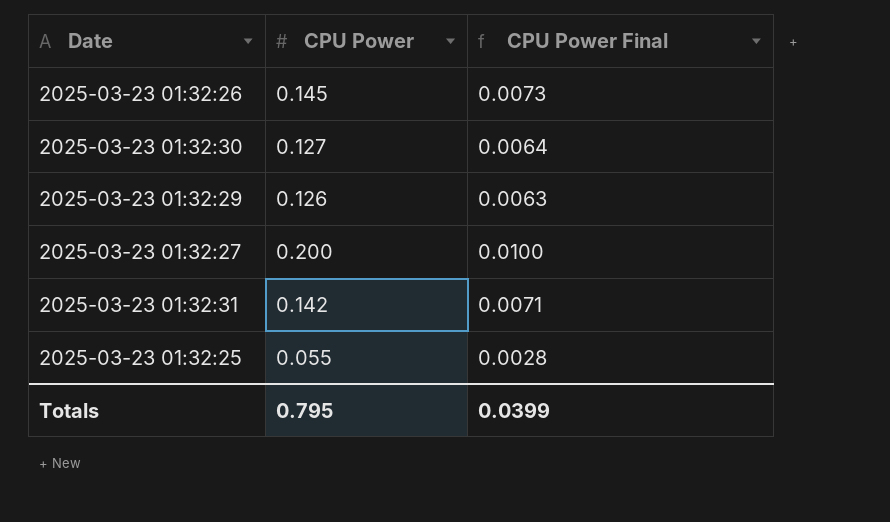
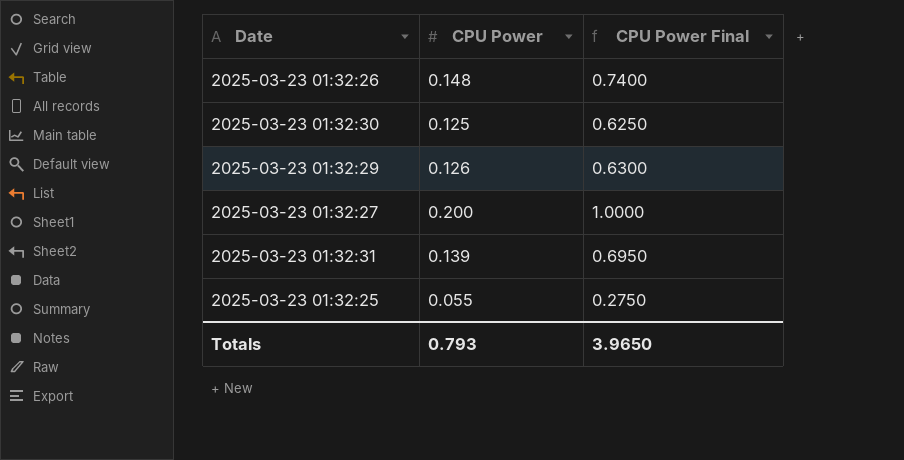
column CPU Power Final | formula: [CPU Power] * 0.05 -> [CPU Power] * 5
2025-03-23 01:32:26 | CPU Power: 0.145 -> 0.148
2025-03-23 01:32:30 | CPU Power: 0.127 -> 0.125
2025-03-23 01:32:31 | CPU Power: 0.142 -> 0.139
Totals | CPU Power: 0.795 -> 0.793
Totals | CPU Power Final: 0.0399 -> 3.9650

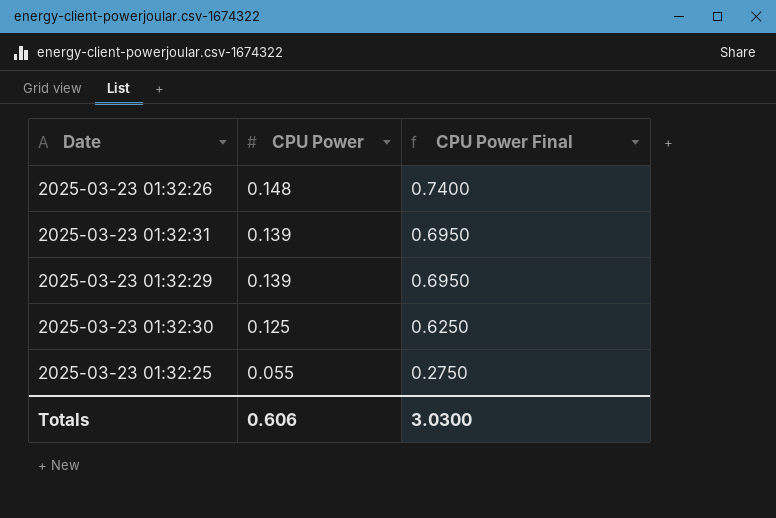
row order: none -> CPU Power descending
row 2025-03-23 01:32:27: 0.200 | 1.0000 -> none
2025-03-23 01:32:29 | CPU Power: 0.126 -> 0.139
2025-03-23 01:32:29 | CPU Power Final: 0.6300 -> 0.6950
Totals | CPU Power: 0.793 -> 0.606
Totals | CPU Power Final: 3.9650 -> 3.0300

